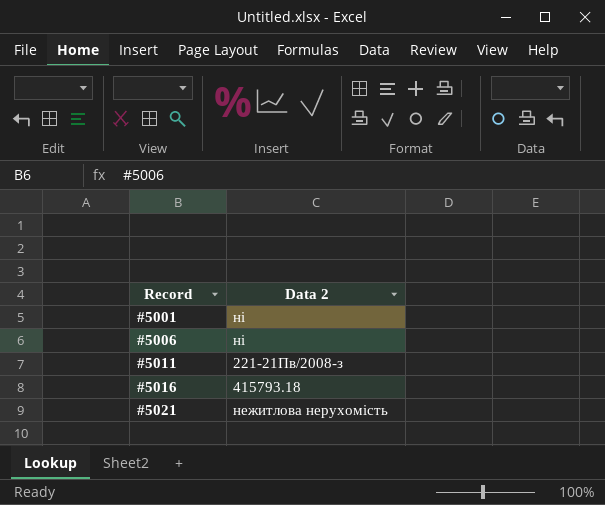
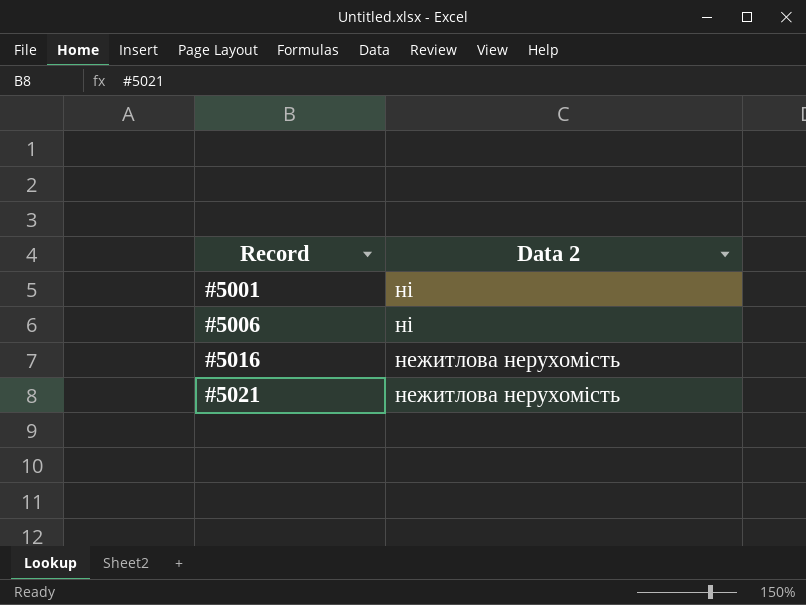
row #5011: 221-21Пв/2008-з -> none
#5016 | Data 2: 415793.18 -> нежитлова нерухомість

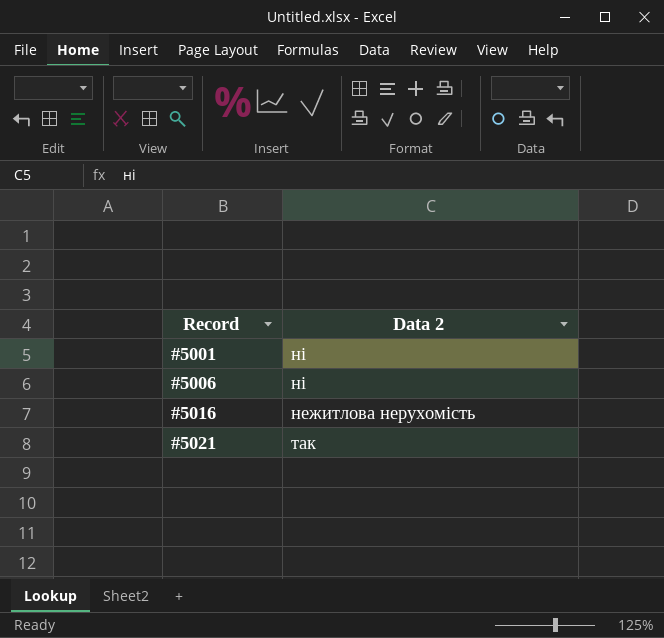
#5021 | Data 2: нежитлова нерухомість -> так

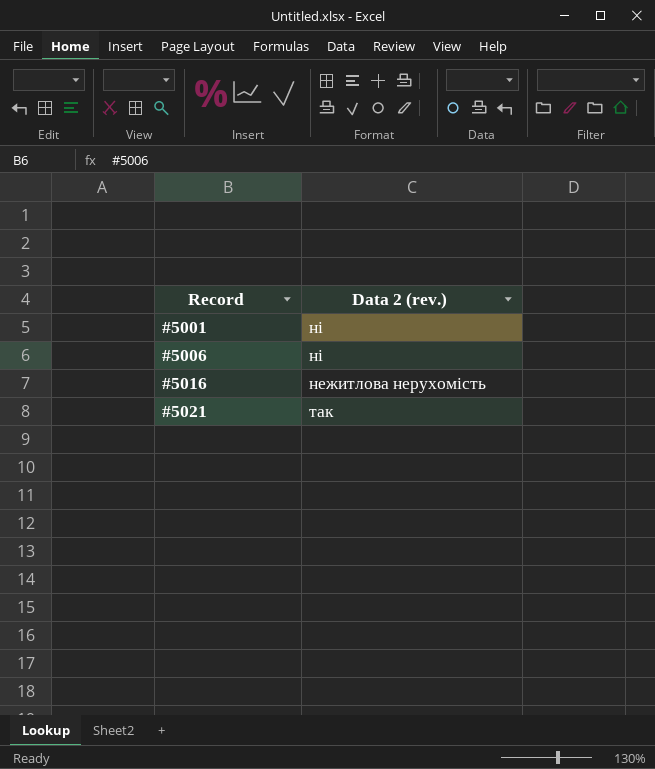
column name: Data 2 -> Data 2 (rev.)

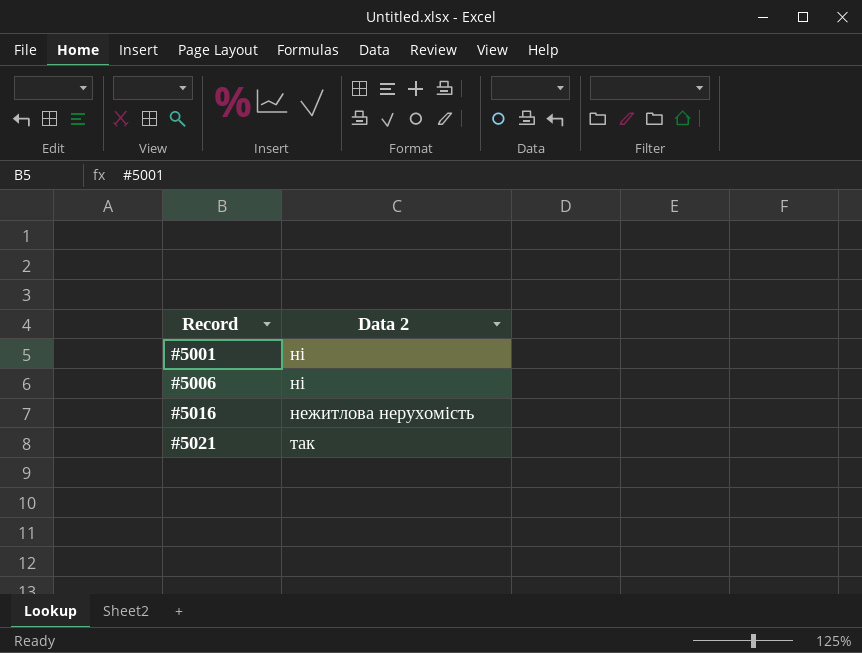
column name: Data 2 (rev.) -> Data 2

